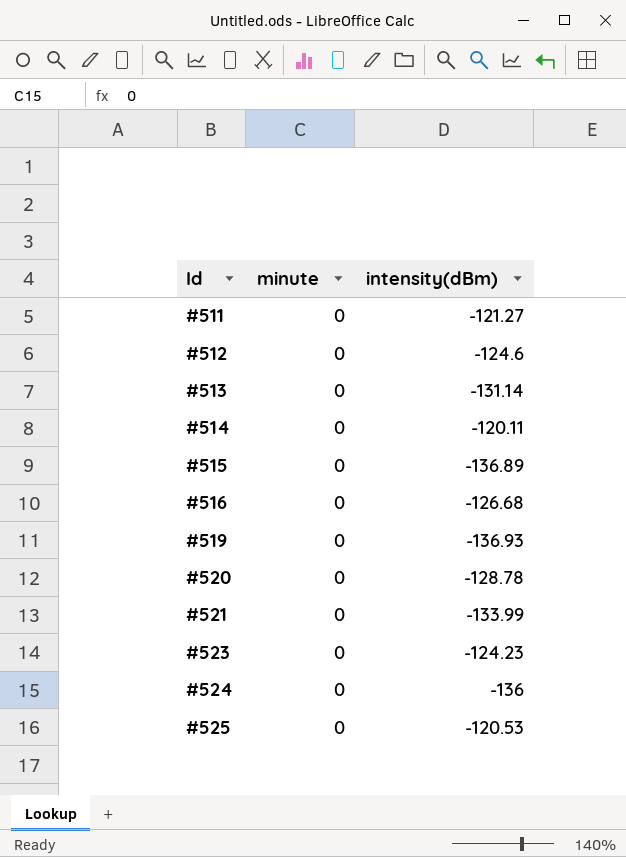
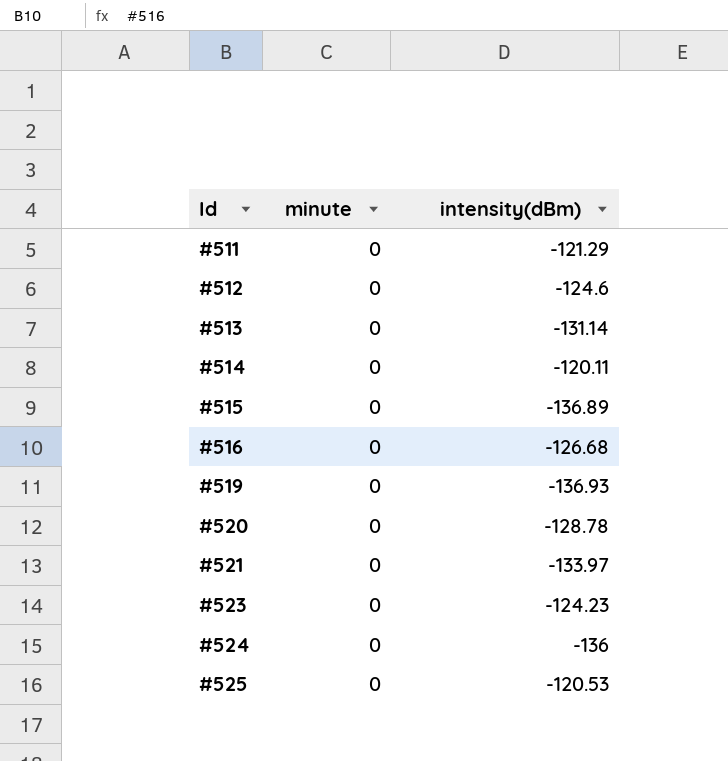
#511 | intensity(dBm): -121.27 -> -121.29
#521 | intensity(dBm): -133.99 -> -133.97

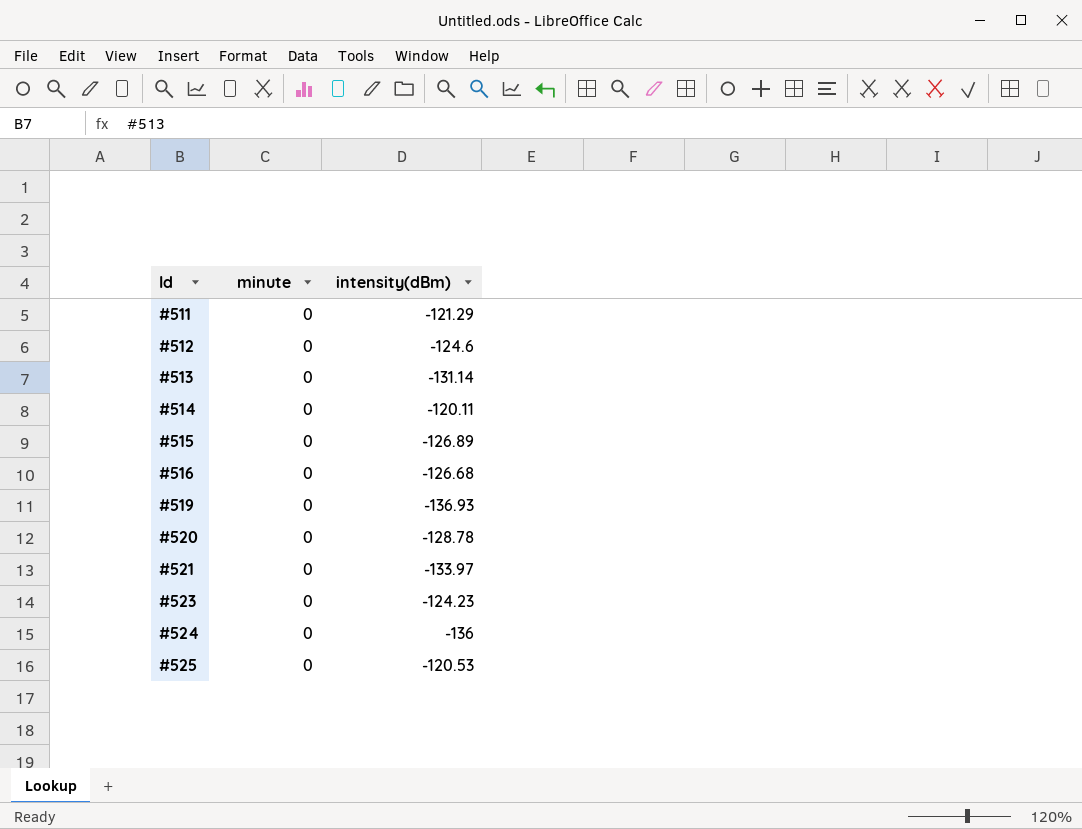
#515 | intensity(dBm): -136.89 -> -126.89

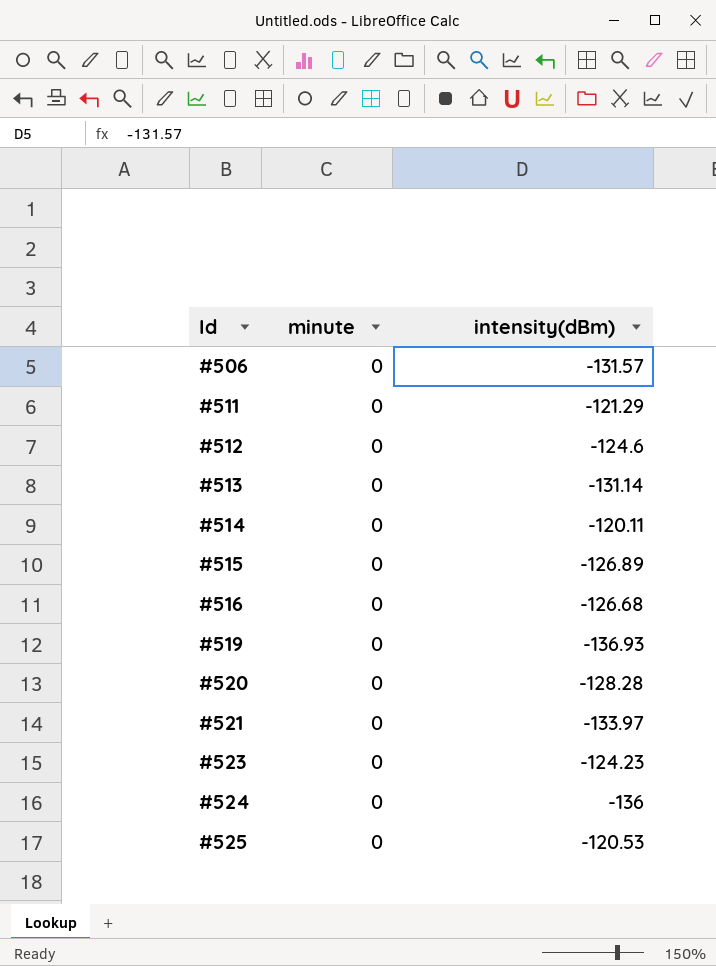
row #506: none -> 0 | -131.57
#520 | intensity(dBm): -128.78 -> -128.28

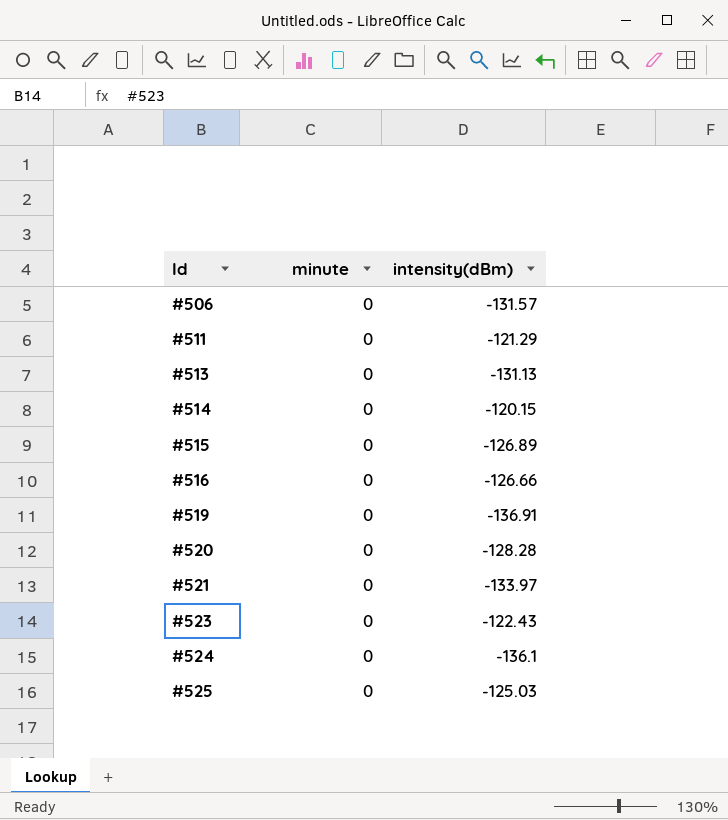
row #512: 0 | -124.6 -> none
#513 | intensity(dBm): -131.14 -> -131.13
#514 | intensity(dBm): -120.11 -> -120.15
#516 | intensity(dBm): -126.68 -> -126.66
#519 | intensity(dBm): -136.93 -> -136.91
#523 | intensity(dBm): -124.23 -> -122.43
#524 | intensity(dBm): -136 -> -136.1
#525 | intensity(dBm): -120.53 -> -125.03

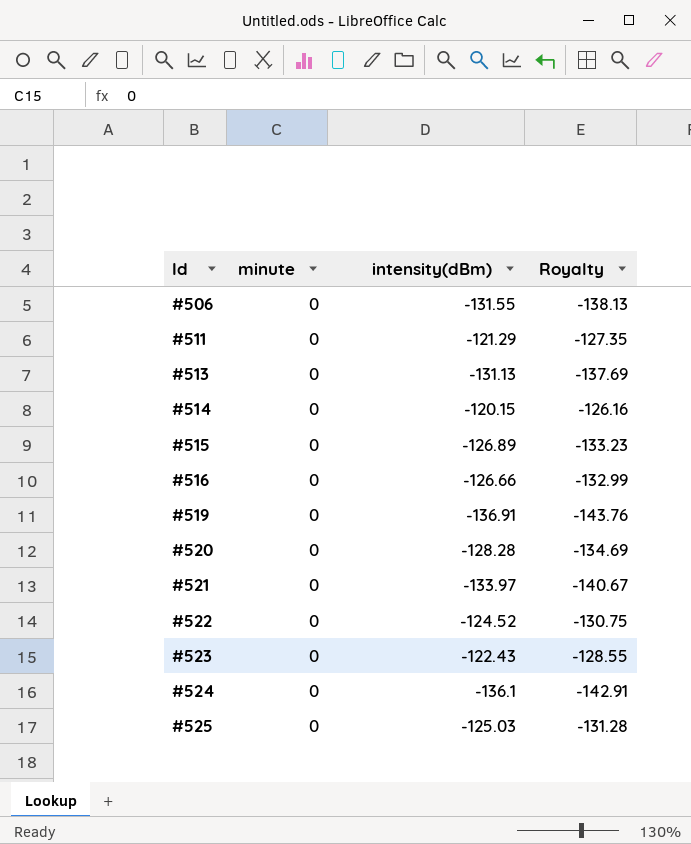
column Royalty | formula: none -> [intensity(dBm)] * 1.05
#506 | intensity(dBm): -131.57 -> -131.55
row #522: none -> 0 | -124.52 | -130.75

